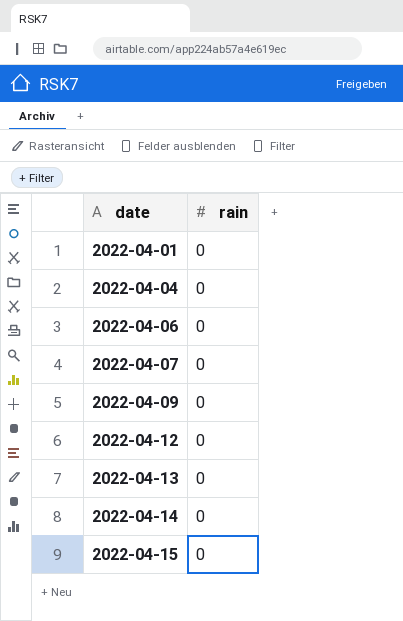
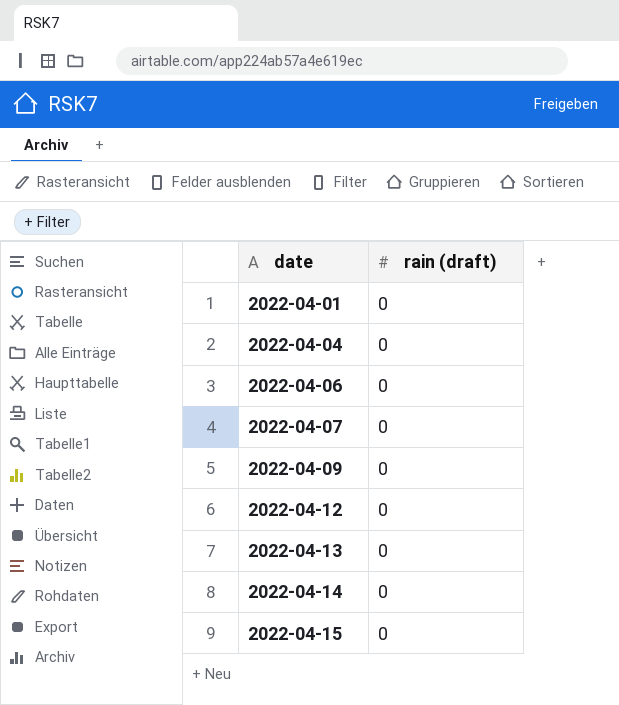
column name: rain -> rain (draft)

